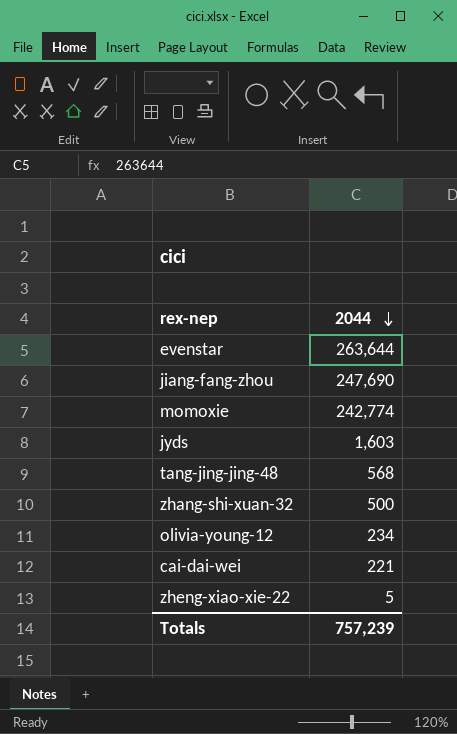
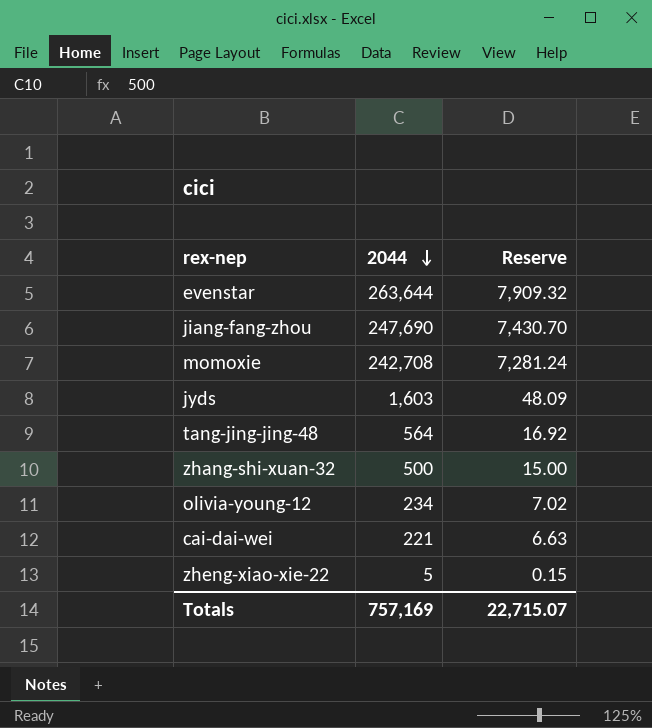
column Reserve | formula: none -> [2044] * 0.03
momoxie | 2044: 242,774 -> 242,708
tang-jing-jing-48 | 2044: 568 -> 564
Totals | 2044: 757,239 -> 757,169

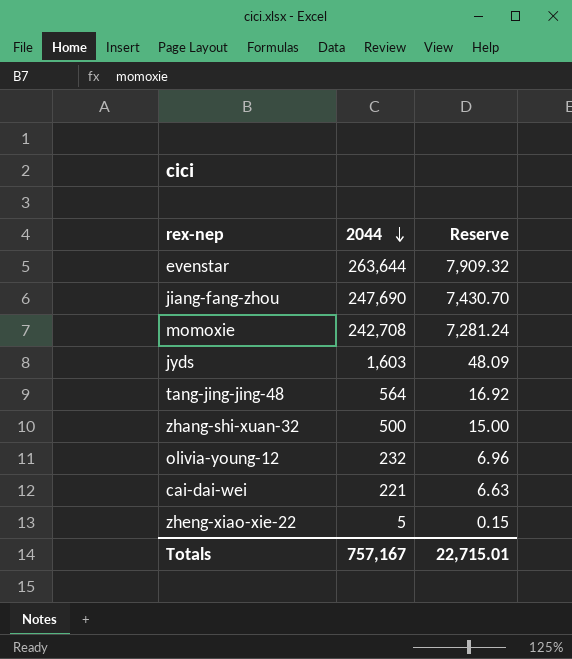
olivia-young-12 | 2044: 234 -> 232
olivia-young-12 | Reserve: 7.02 -> 6.96
Totals | 2044: 757,169 -> 757,167
Totals | Reserve: 22,715.07 -> 22,715.01

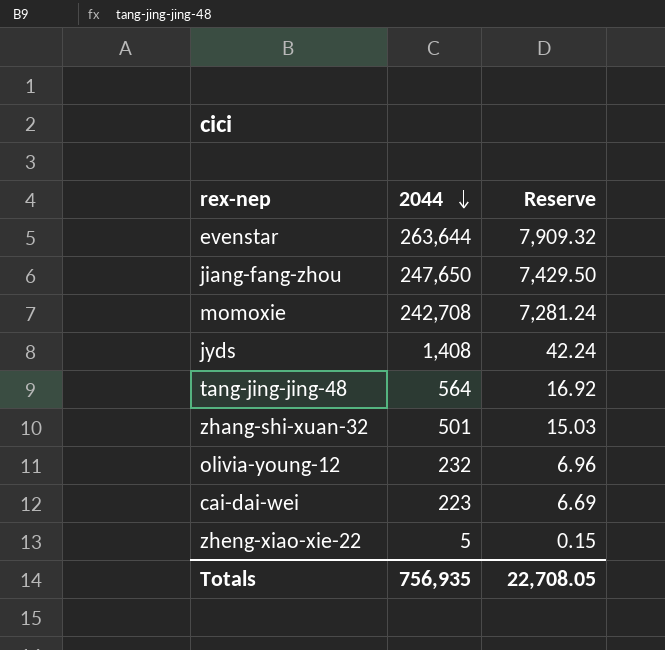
jiang-fang-zhou | 2044: 247,690 -> 247,650
jiang-fang-zhou | Reserve: 7,430.70 -> 7,429.50
jyds | 2044: 1,603 -> 1,408
jyds | Reserve: 48.09 -> 42.24
zhang-shi-xuan-32 | 2044: 500 -> 501
zhang-shi-xuan-32 | Reserve: 15.00 -> 15.03
cai-dai-wei | 2044: 221 -> 223
cai-dai-wei | Reserve: 6.63 -> 6.69
Totals | 2044: 757,167 -> 756,935
Totals | Reserve: 22,715.01 -> 22,708.05

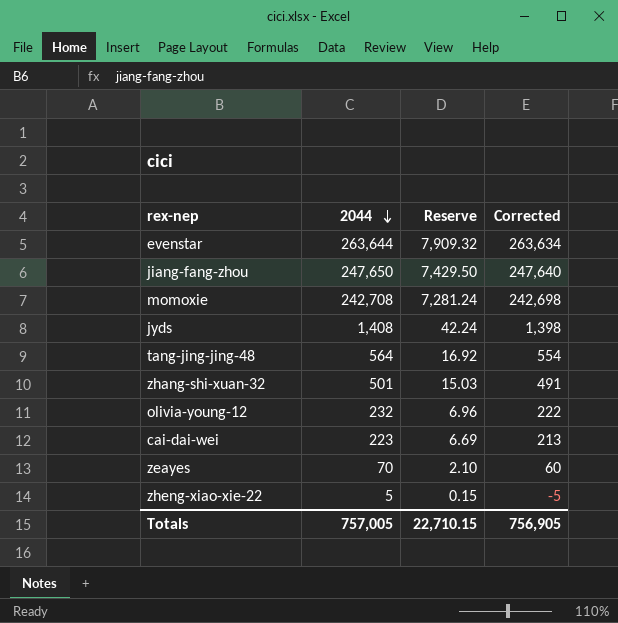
column Corrected | formula: none -> [2044] - 10
row zeayes: none -> 70 | 2.10 | 60
Totals | 2044: 756,935 -> 757,005
Totals | Reserve: 22,708.05 -> 22,710.15

